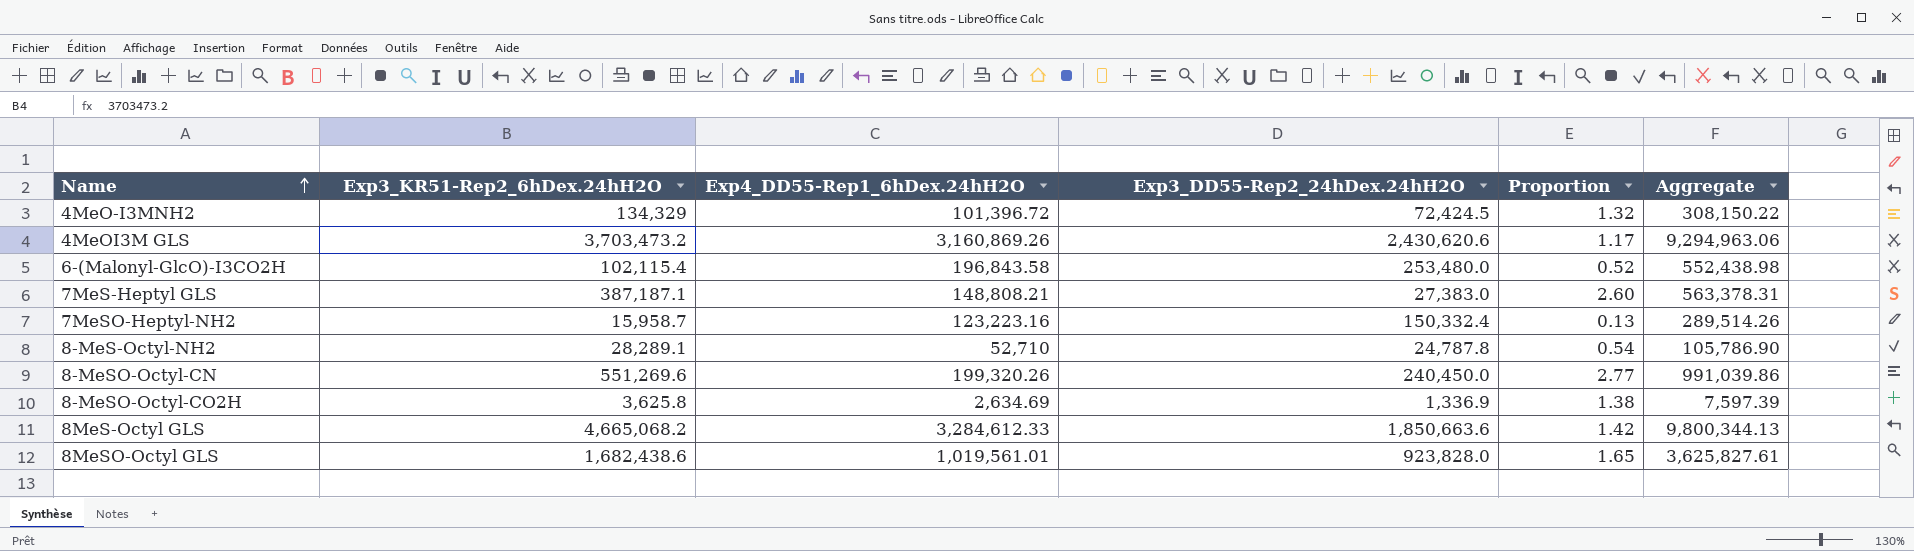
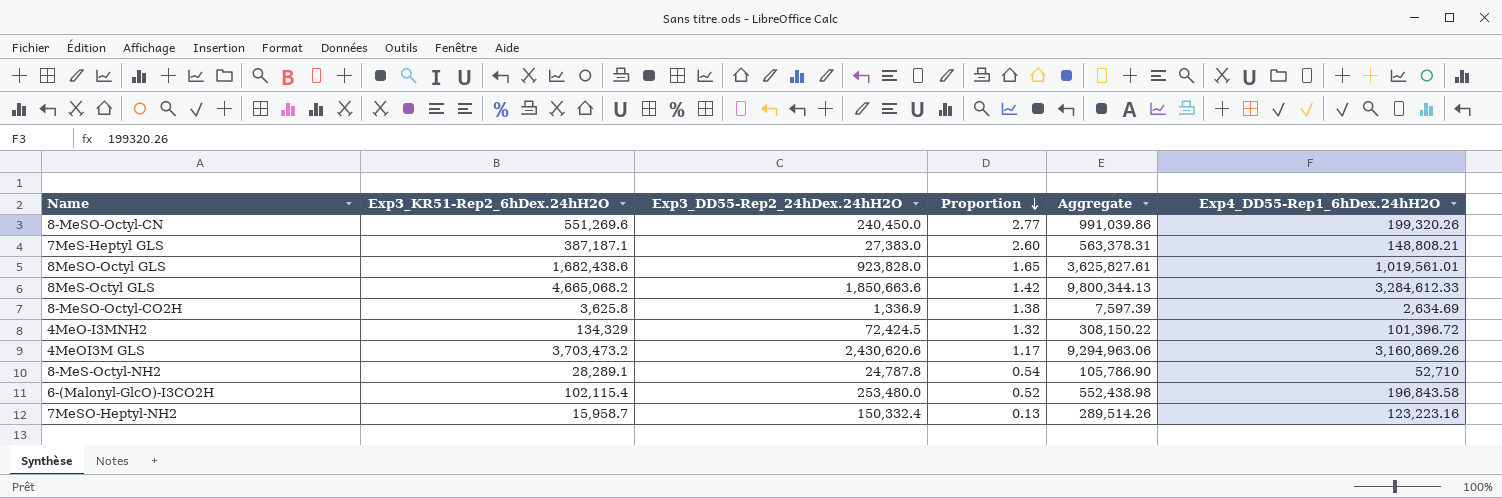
row order: Name ascending -> Proportion descending
column Exp4_DD55-Rep1_6hDex.24hH2O | position: 3 -> 6

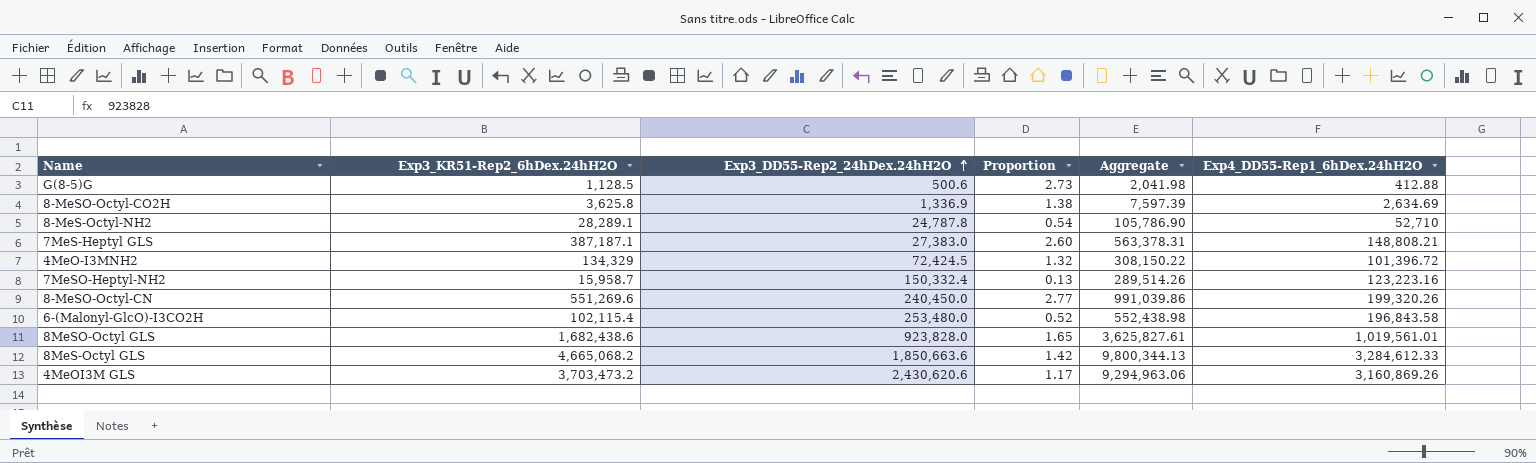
row order: Proportion descending -> Exp3_DD55-Rep2_24hDex.24hH2O ascending
row G(8-5)G: none -> 1,128.5 | 500.6 | 2.73 | 2,041.98 | 412.88

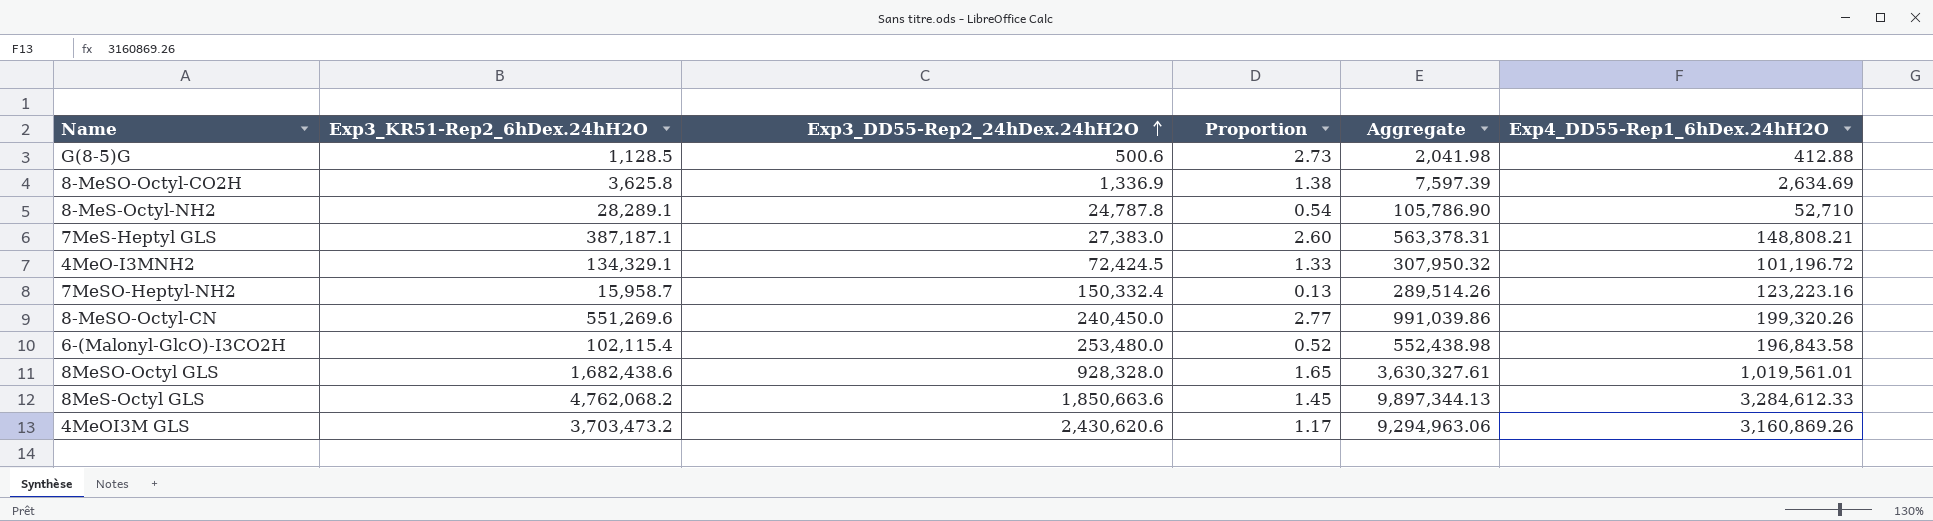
4MeO-I3MNH2 | Exp3_KR51-Rep2_6hDex.24hH2O: 134,329 -> 134,329.1
4MeO-I3MNH2 | Proportion: 1.32 -> 1.33
4MeO-I3MNH2 | Aggregate: 308,150.22 -> 307,950.32
4MeO-I3MNH2 | Exp4_DD55-Rep1_6hDex.24hH2O: 101,396.72 -> 101,196.72
8MeSO-Octyl GLS | Exp3_DD55-Rep2_24hDex.24hH2O: 923,828.0 -> 928,328.0
8MeSO-Octyl GLS | Aggregate: 3,625,827.61 -> 3,630,327.61
8MeS-Octyl GLS | Exp3_KR51-Rep2_6hDex.24hH2O: 4,665,068.2 -> 4,762,068.2
8MeS-Octyl GLS | Proportion: 1.42 -> 1.45
8MeS-Octyl GLS | Aggregate: 9,800,344.13 -> 9,897,344.13

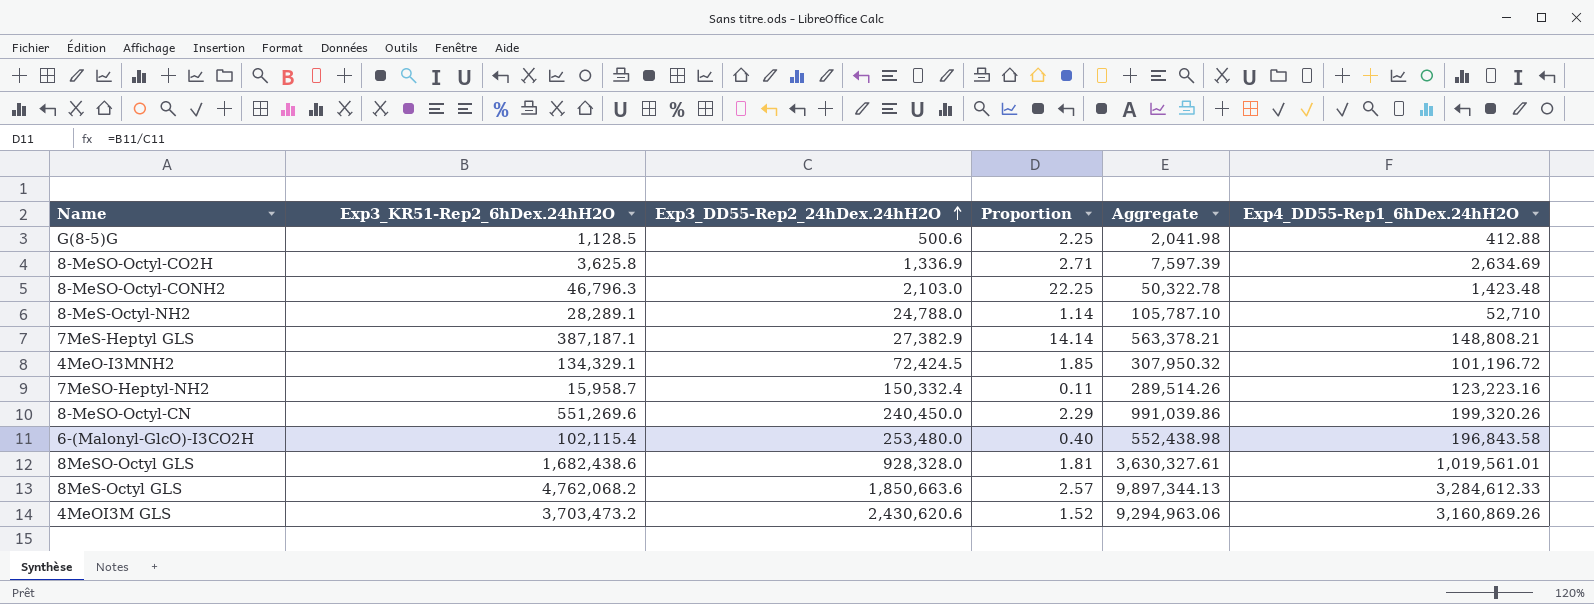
column Proportion | formula: [Exp3_KR51-Rep2_6hDex.24hH2O] / [Exp4_DD55-Rep1_6hDex.24hH2O] -> [Exp3_KR51-Rep2_6hDex.24hH2O] / [Exp3_DD55-Rep2_24hDex.24hH2O]
row 8-MeSO-Octyl-CONH2: none -> 46,796.3 | 2,103.0 | 22.25 | 50,322.78 | 1,423.48
8-MeS-Octyl-NH2 | Exp3_DD55-Rep2_24hDex.24hH2O: 24,787.8 -> 24,788.0
8-MeS-Octyl-NH2 | Aggregate: 105,786.90 -> 105,787.10
7MeS-Heptyl GLS | Exp3_DD55-Rep2_24hDex.24hH2O: 27,383.0 -> 27,382.9
7MeS-Heptyl GLS | Aggregate: 563,378.31 -> 563,378.21

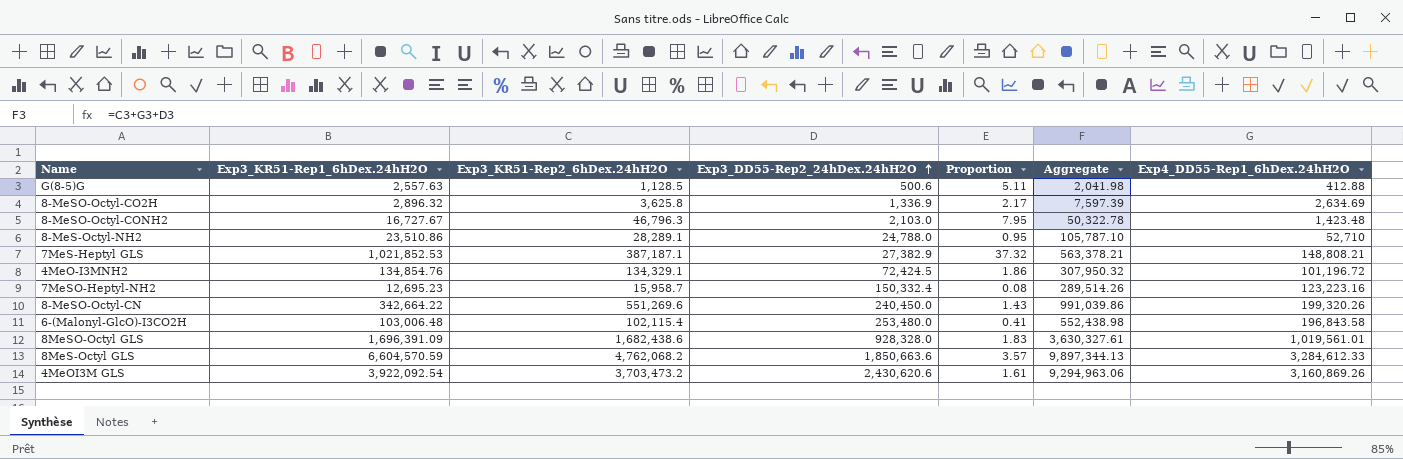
column Exp3_KR51-Rep1_6hDex.24hH2O | position: none -> 2
column Proportion | formula: [Exp3_KR51-Rep2_6hDex.24hH2O] / [Exp3_DD55-Rep2_24hDex.24hH2O] -> [Exp3_KR51-Rep1_6hDex.24hH2O] / [Exp3_DD55-Rep2_24hDex.24hH2O]

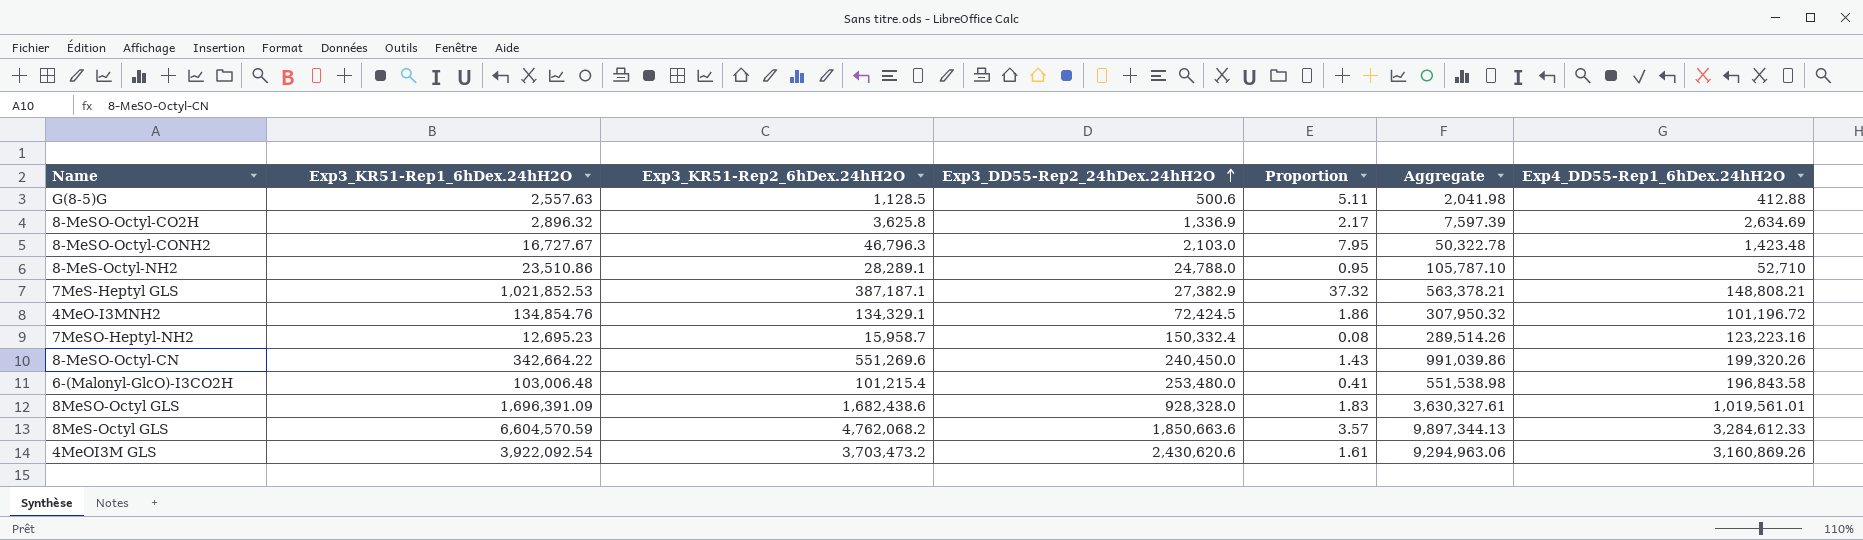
6-(Malonyl-GlcO)-I3CO2H | Exp3_KR51-Rep2_6hDex.24hH2O: 102,115.4 -> 101,215.4
6-(Malonyl-GlcO)-I3CO2H | Aggregate: 552,438.98 -> 551,538.98

